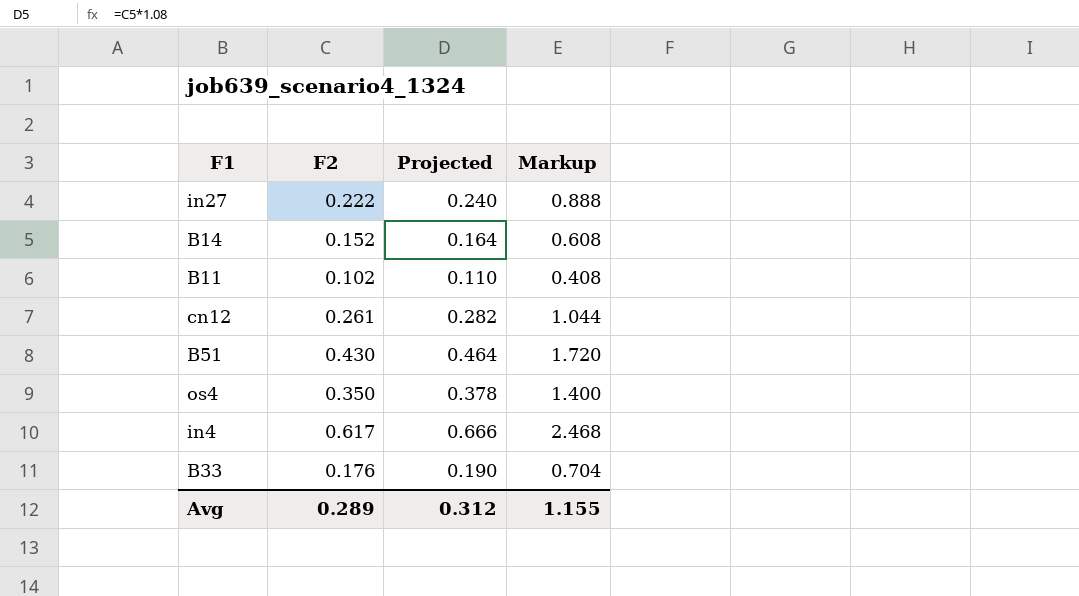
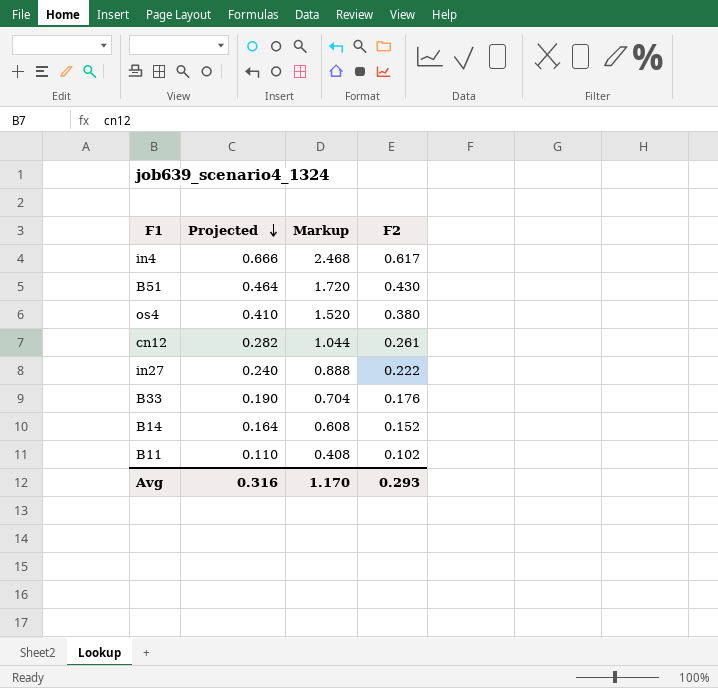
row order: none -> Projected descending
column F2 | position: 2 -> 4
os4 | Projected: 0.378 -> 0.410
os4 | Markup: 1.400 -> 1.520
os4 | F2: 0.350 -> 0.380
Avg | Projected: 0.312 -> 0.316
Avg | Markup: 1.155 -> 1.170
Avg | F2: 0.289 -> 0.293

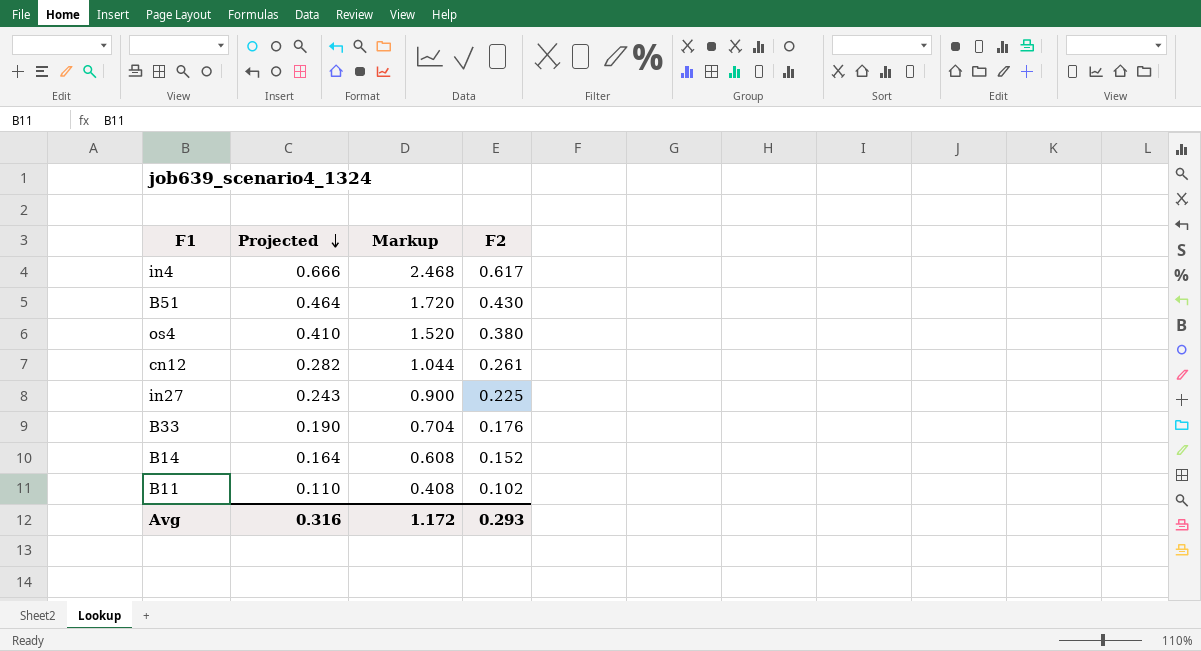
in27 | Projected: 0.240 -> 0.243
in27 | Markup: 0.888 -> 0.900
in27 | F2: 0.222 -> 0.225
Avg | Markup: 1.170 -> 1.172

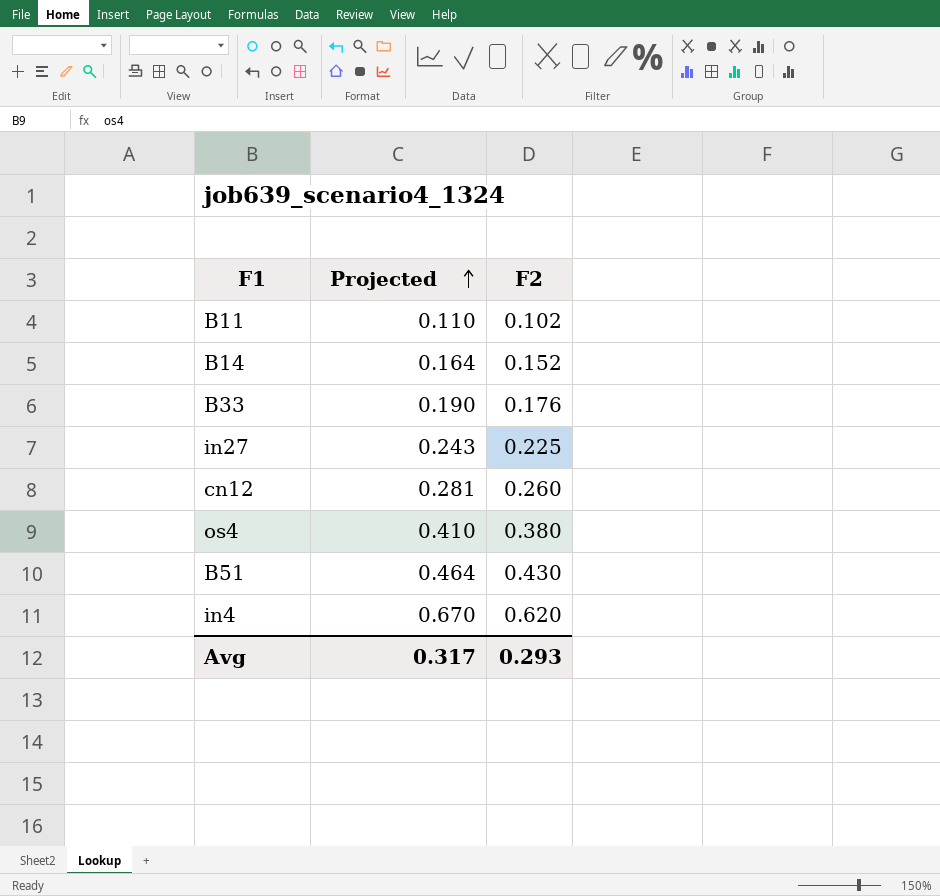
row order: Projected descending -> Projected ascending
column Markup | formula: [F2] * 4 -> none
cn12 | Projected: 0.282 -> 0.281
cn12 | F2: 0.261 -> 0.260
in4 | Projected: 0.666 -> 0.670
in4 | F2: 0.617 -> 0.620
Avg | Projected: 0.316 -> 0.317

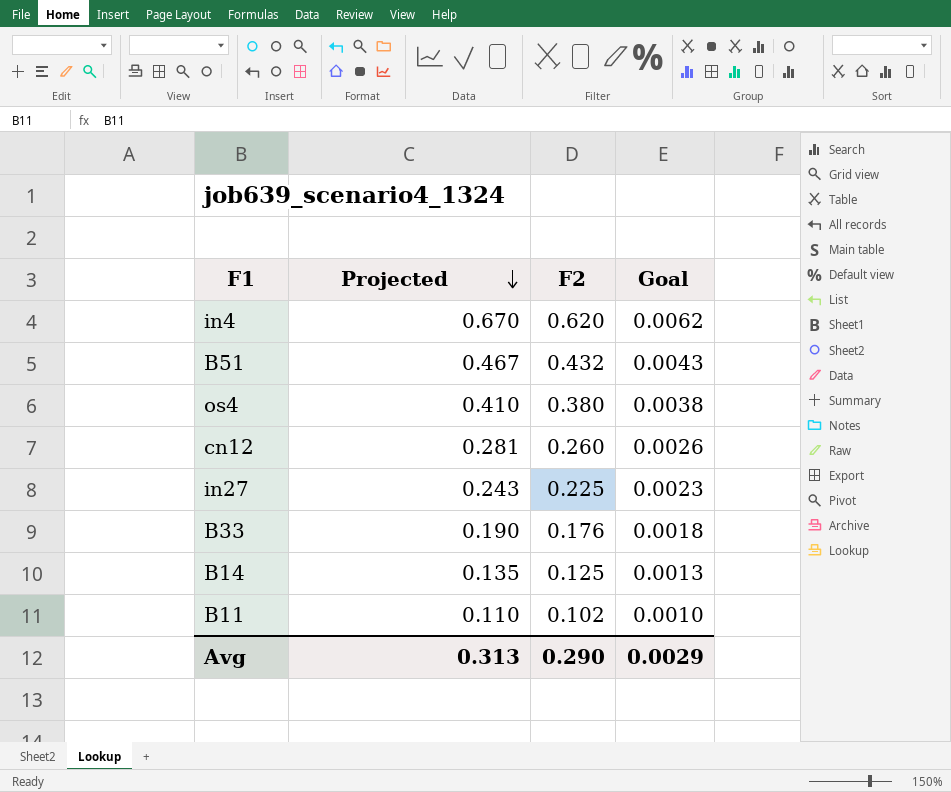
row order: Projected ascending -> Projected descending
column Goal | formula: none -> [F2] * 0.01
B51 | Projected: 0.464 -> 0.467
B51 | F2: 0.430 -> 0.432
B14 | Projected: 0.164 -> 0.135
B14 | F2: 0.152 -> 0.125
Avg | Projected: 0.317 -> 0.313
Avg | F2: 0.293 -> 0.290

